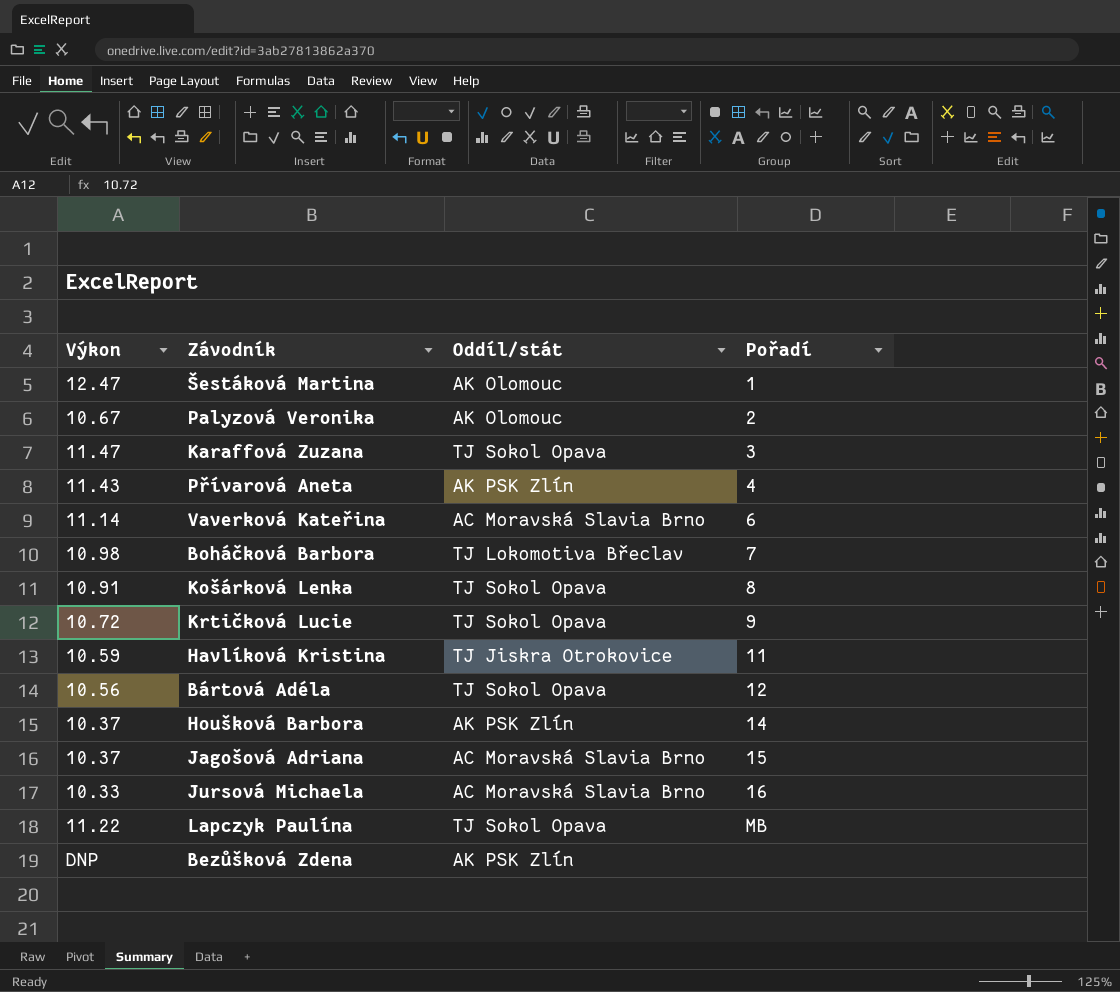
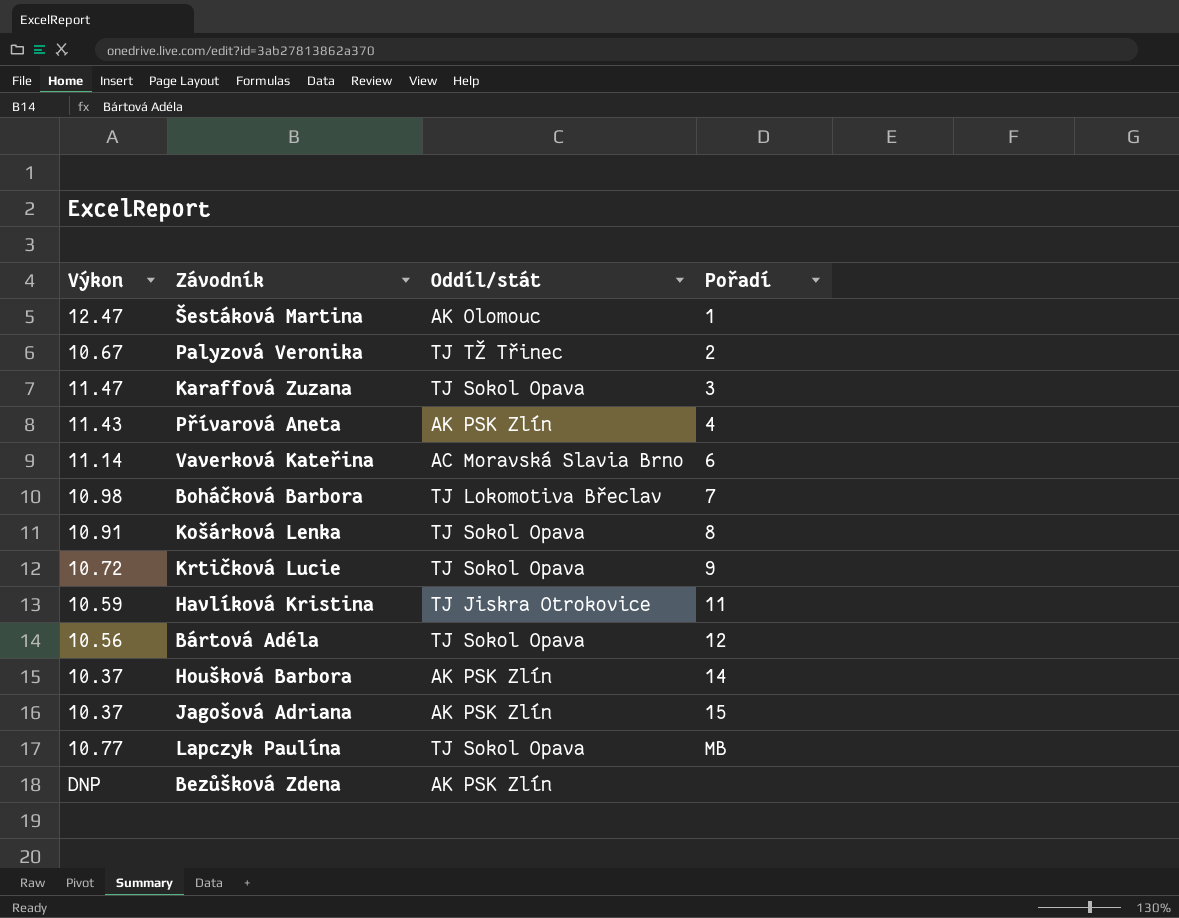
row Jursová Michaela: 10.33 | AC Moravská Slavia Brno | 16 -> none
Palyzová Veronika | Oddíl/stát: AK Olomouc -> TJ TŽ Třinec
Jagošová Adriana | Oddíl/stát: AC Moravská Slavia Brno -> AK PSK Zlín
Lapczyk Paulína | Výkon: 11.22 -> 10.77

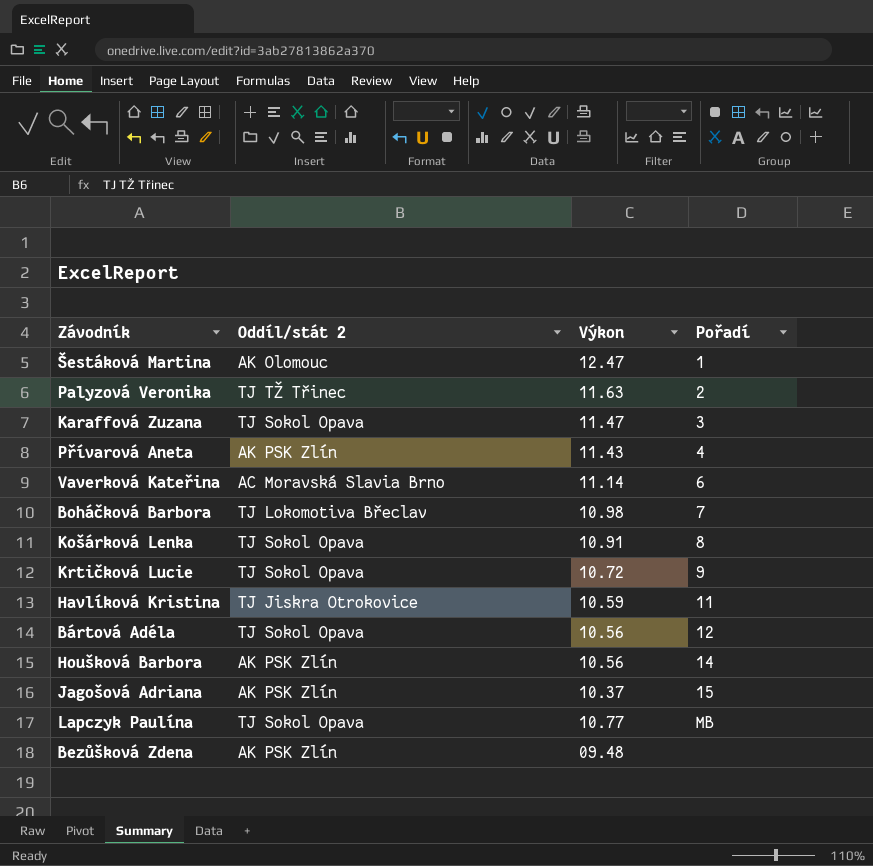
column name: Oddíl/stát -> Oddíl/stát 2
column Výkon | position: 1 -> 3
Palyzová Veronika | Výkon: 10.67 -> 11.63
Houšková Barbora | Výkon: 10.37 -> 10.56
Bezůšková Zdena | Výkon: DNP -> 09.48

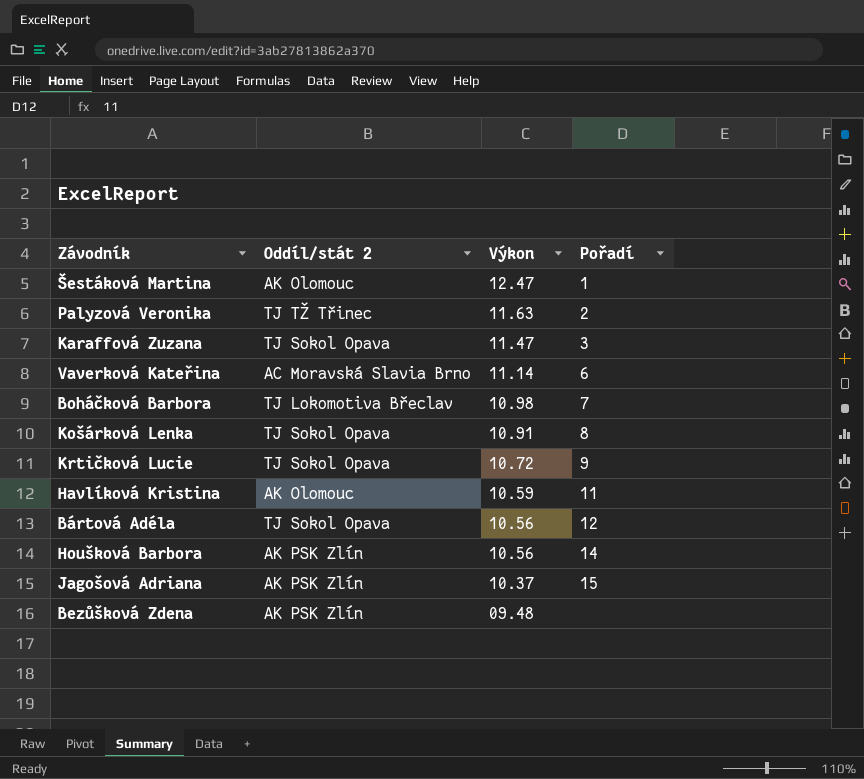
row Přívarová Aneta: AK PSK Zlín | 11.43 | 4 -> none
row Lapczyk Paulína: TJ Sokol Opava | 10.77 | MB -> none
Havlíková Kristina | Oddíl/stát 2: TJ Jiskra Otrokovice -> AK Olomouc

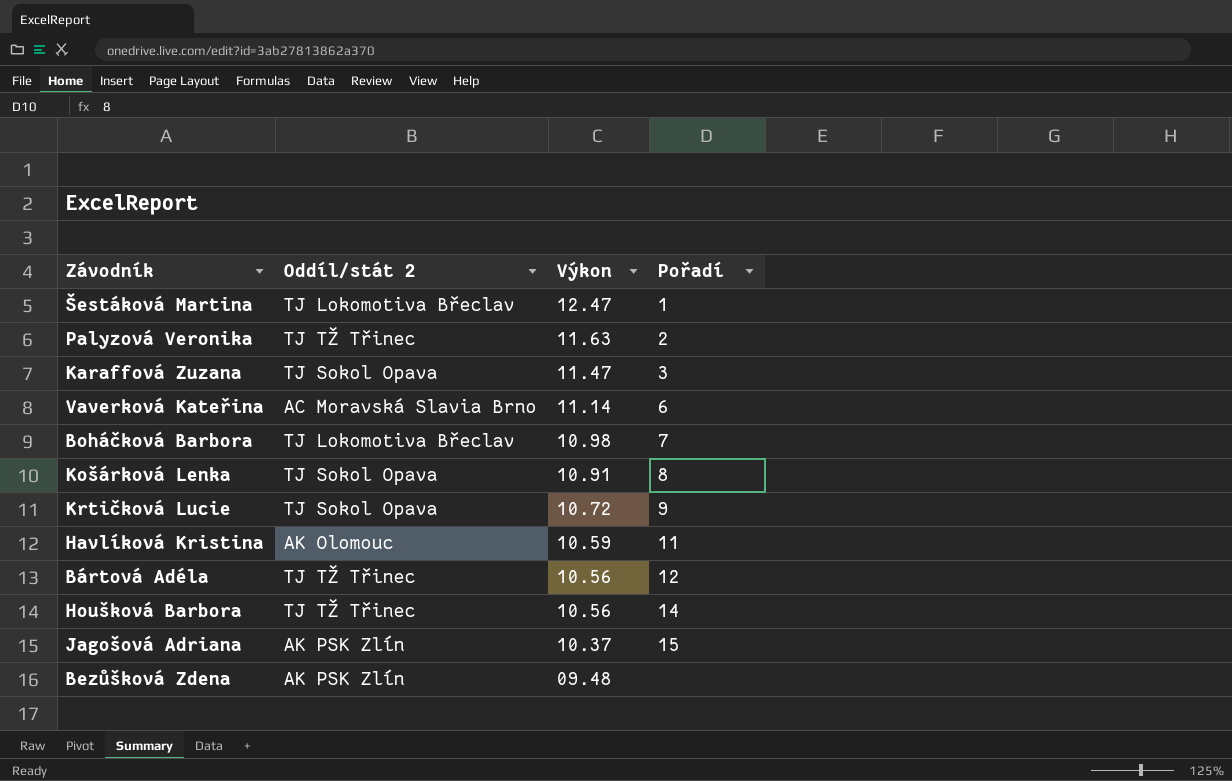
Šestáková Martina | Oddíl/stát 2: AK Olomouc -> TJ Lokomotiva Břeclav
Bártová Adéla | Oddíl/stát 2: TJ Sokol Opava -> TJ TŽ Třinec
Houšková Barbora | Oddíl/stát 2: AK PSK Zlín -> TJ TŽ Třinec

